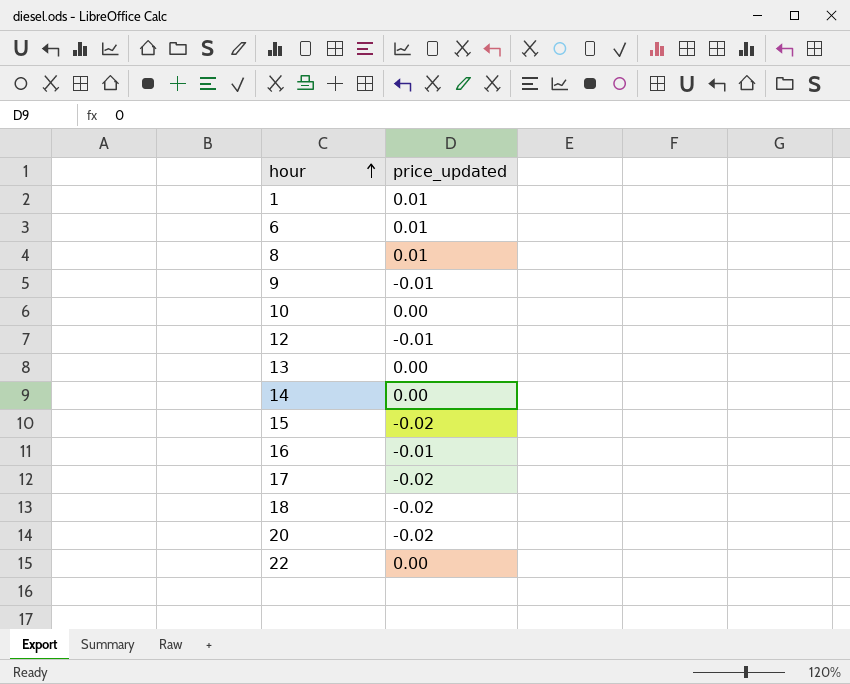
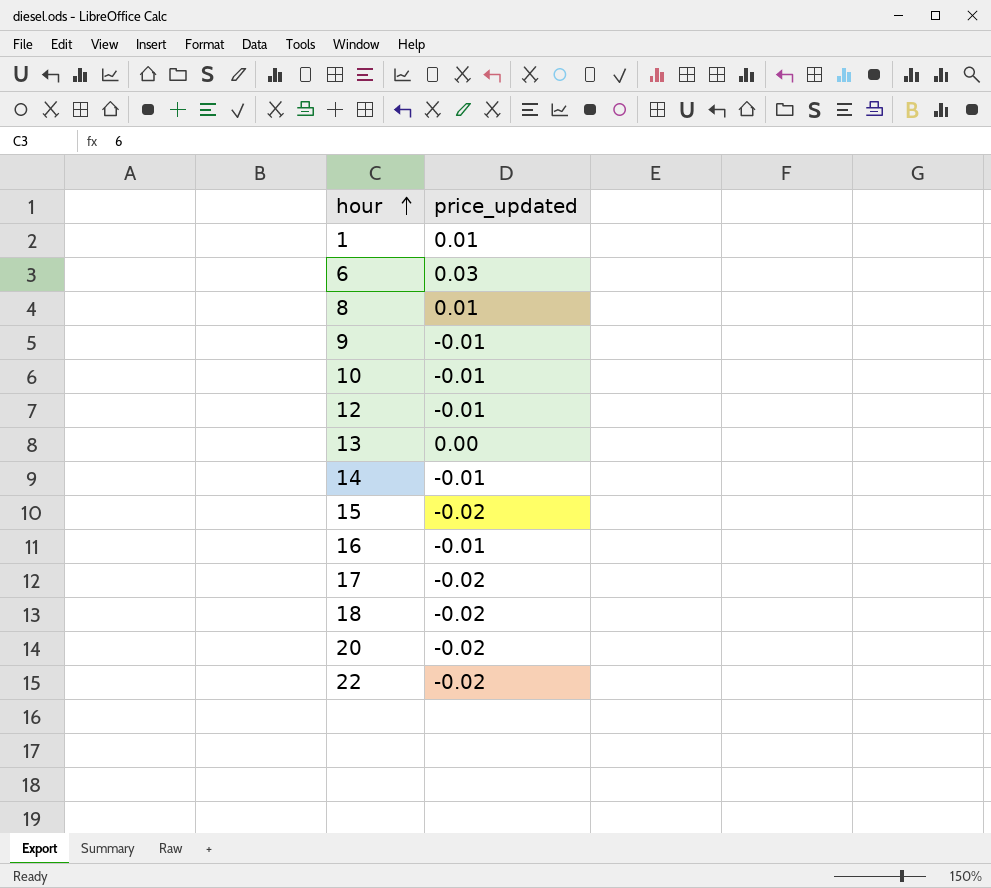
6 | price_updated: 0.01 -> 0.03
10 | price_updated: 0.00 -> -0.01
14 | price_updated: 0.00 -> -0.01
22 | price_updated: 0.00 -> -0.02

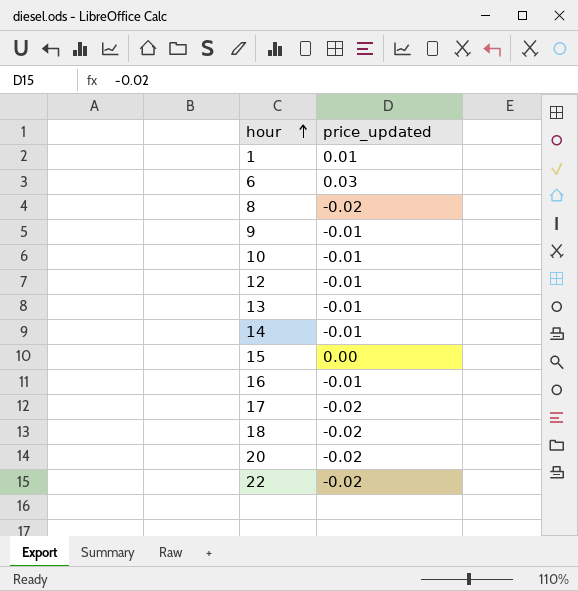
8 | price_updated: 0.01 -> -0.02
13 | price_updated: 0.00 -> -0.01
15 | price_updated: -0.02 -> 0.00

